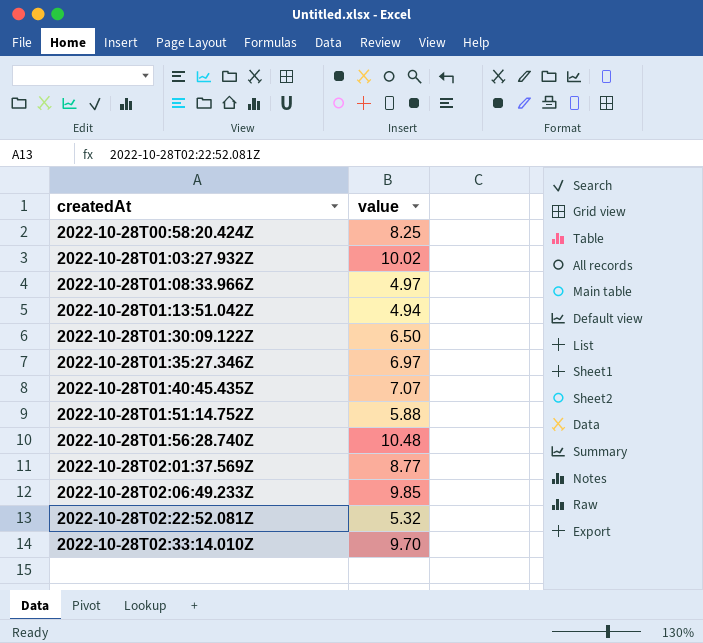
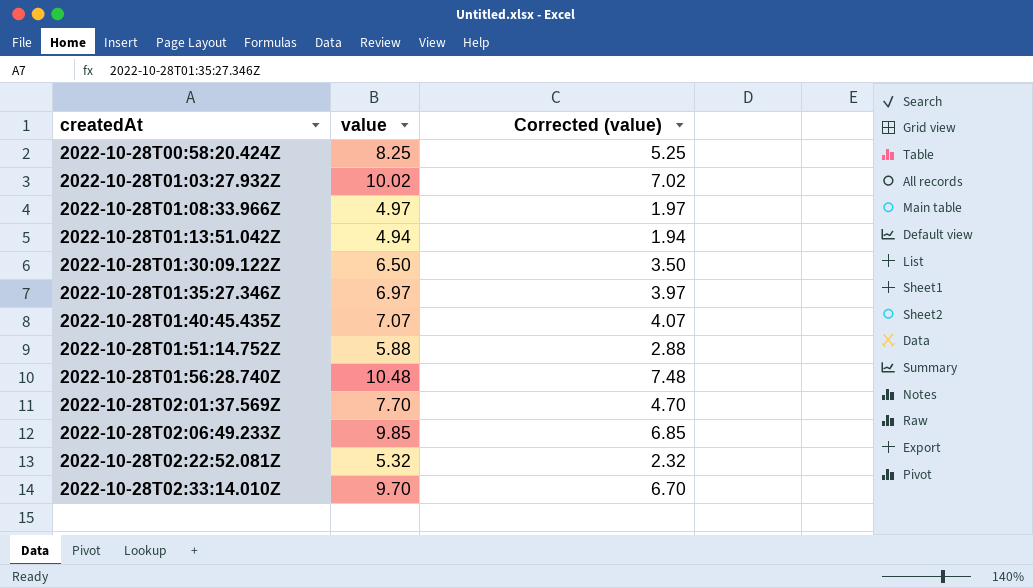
column Corrected (value) | formula: none -> [value] - 3
2022-10-28T02:01:37.569Z | value: 8.77 -> 7.70

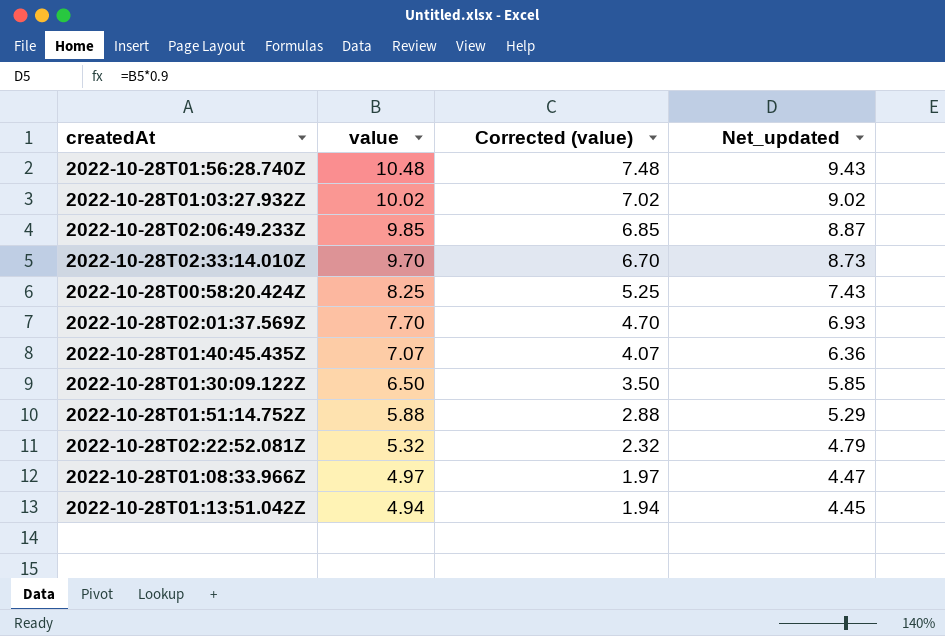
row order: createdAt ascending -> value descending
column Net_updated | formula: none -> [value] * 0.9
row 2022-10-28T01:35:27.346Z: 6.97 | 3.97 -> none

